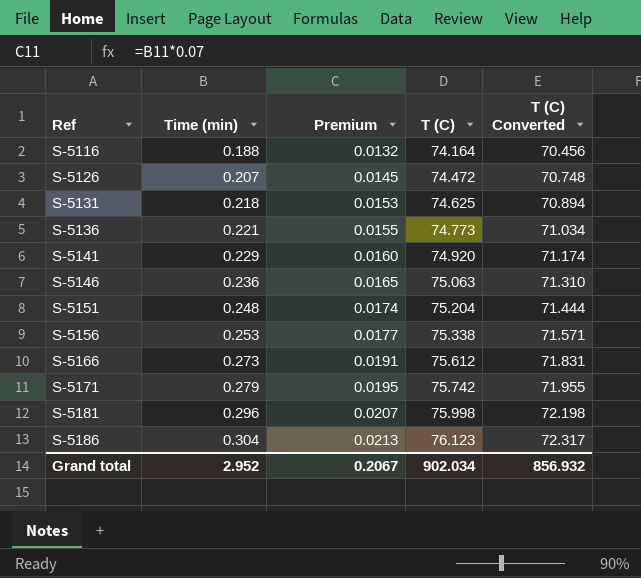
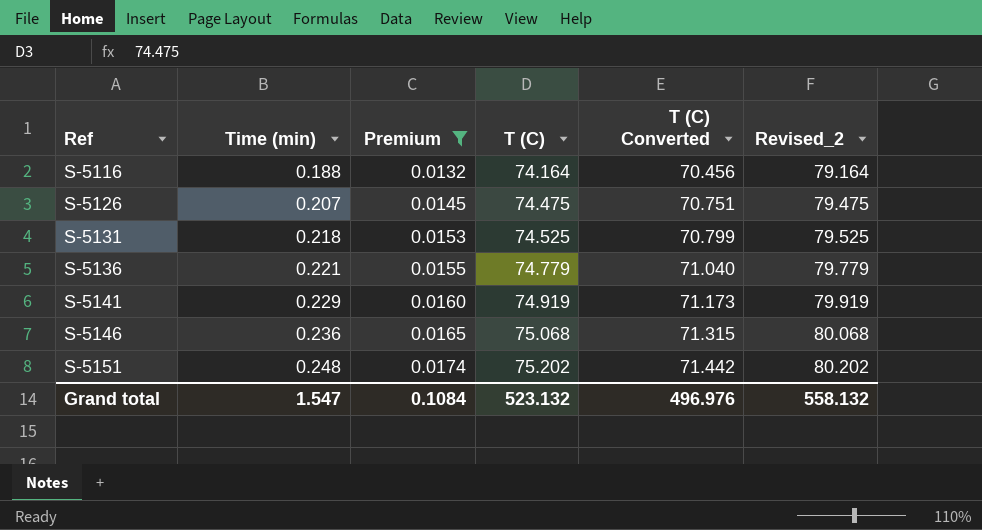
filter: none -> Premium <= 0.0174
column Revised_2 | formula: none -> [T (C)] + 5
S-5126 | T (C): 74.472 -> 74.475
S-5126 | T (C) Converted: 70.748 -> 70.751
S-5131 | T (C): 74.625 -> 74.525
S-5131 | T (C) Converted: 70.894 -> 70.799
S-5136 | T (C): 74.773 -> 74.779
S-5136 | T (C) Converted: 71.034 -> 71.040
S-5141 | T (C): 74.920 -> 74.919
S-5141 | T (C) Converted: 71.174 -> 71.173
S-5146 | T (C): 75.063 -> 75.068
S-5146 | T (C) Converted: 71.310 -> 71.315
S-5151 | T (C): 75.204 -> 75.202
S-5151 | T (C) Converted: 71.444 -> 71.442
Grand total | Time (min): 2.952 -> 1.547
Grand total | Premium: 0.2067 -> 0.1084
Grand total | T (C): 902.034 -> 523.132
Grand total | T (C) Converted: 856.932 -> 496.976

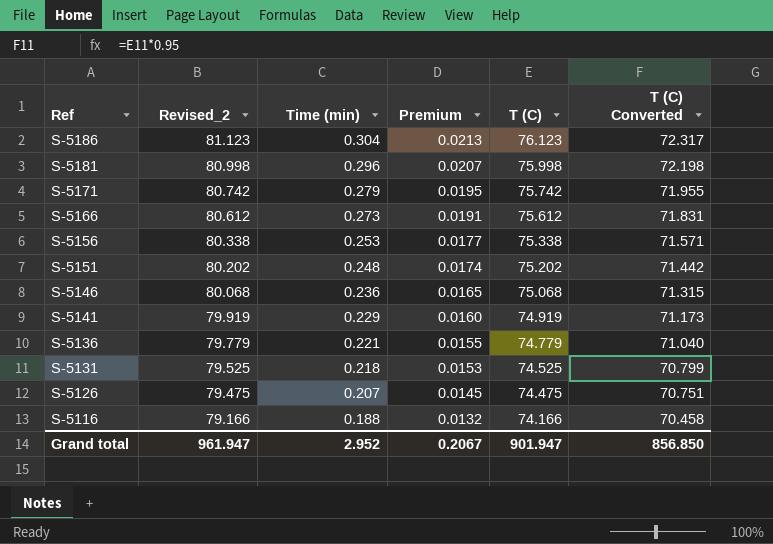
filter: Premium <= 0.0174 -> none
row order: Ref ascending -> Ref descending
column Revised_2 | position: 6 -> 2
S-5116 | Revised_2: 79.164 -> 79.166
S-5116 | T (C): 74.164 -> 74.166
S-5116 | T (C) Converted: 70.456 -> 70.458
Grand total | Revised_2: 558.132 -> 961.947
Grand total | Time (min): 1.547 -> 2.952
Grand total | Premium: 0.1084 -> 0.2067
Grand total | T (C): 523.132 -> 901.947
Grand total | T (C) Converted: 496.976 -> 856.850

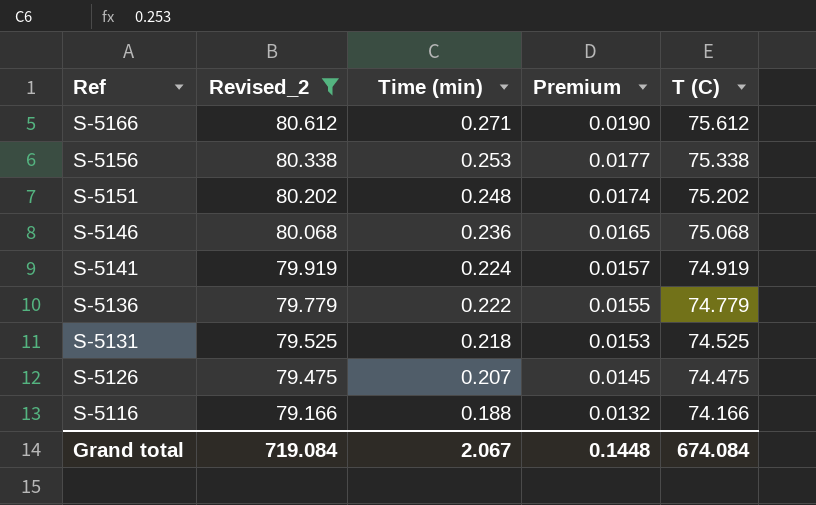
filter: none -> Revised_2 <= 80.612
column T (C) Converted | formula: [T (C)] * 0.95 -> none
S-5166 | Time (min): 0.273 -> 0.271
S-5166 | Premium: 0.0191 -> 0.0190
S-5141 | Time (min): 0.229 -> 0.224
S-5141 | Premium: 0.0160 -> 0.0157
S-5136 | Time (min): 0.221 -> 0.222
Grand total | Revised_2: 961.947 -> 719.084
Grand total | Time (min): 2.952 -> 2.067
Grand total | Premium: 0.2067 -> 0.1448
Grand total | T (C): 901.947 -> 674.084

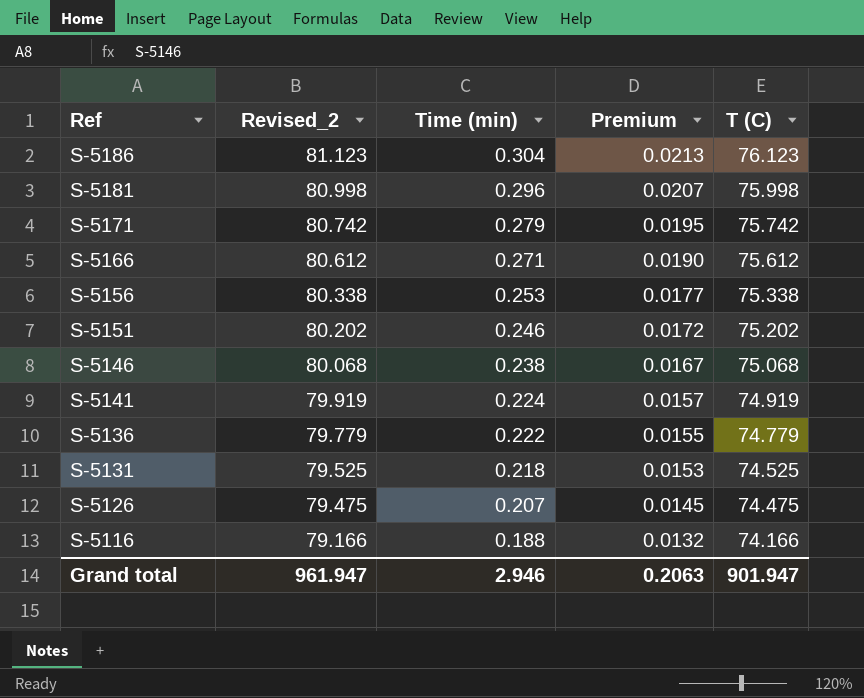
filter: Revised_2 <= 80.612 -> none
S-5151 | Time (min): 0.248 -> 0.246
S-5151 | Premium: 0.0174 -> 0.0172
S-5146 | Time (min): 0.236 -> 0.238
S-5146 | Premium: 0.0165 -> 0.0167
Grand total | Revised_2: 719.084 -> 961.947
Grand total | Time (min): 2.067 -> 2.946
Grand total | Premium: 0.1448 -> 0.2063
Grand total | T (C): 674.084 -> 901.947

